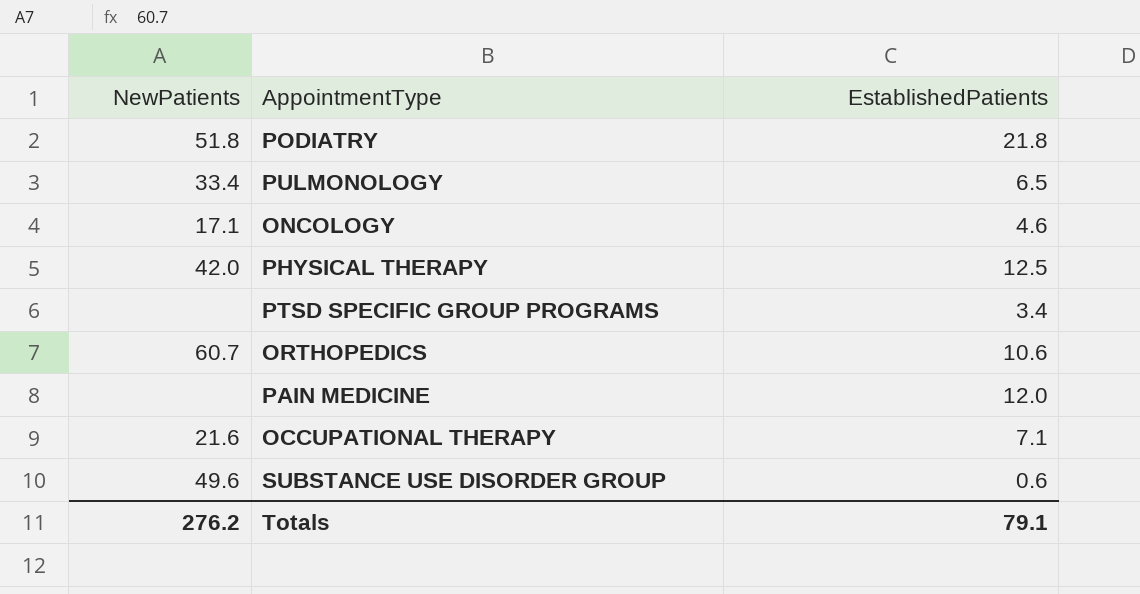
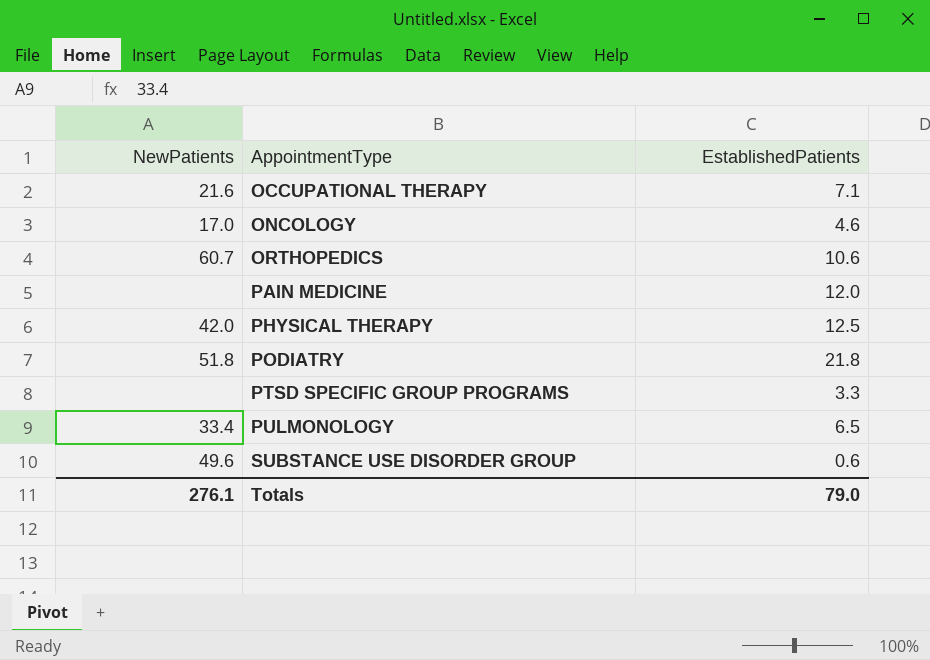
row order: none -> AppointmentType ascending
ONCOLOGY | NewPatients: 17.1 -> 17.0
PTSD SPECIFIC GROUP PROGRAMS | EstablishedPatients: 3.4 -> 3.3
Totals | NewPatients: 276.2 -> 276.1
Totals | EstablishedPatients: 79.1 -> 79.0

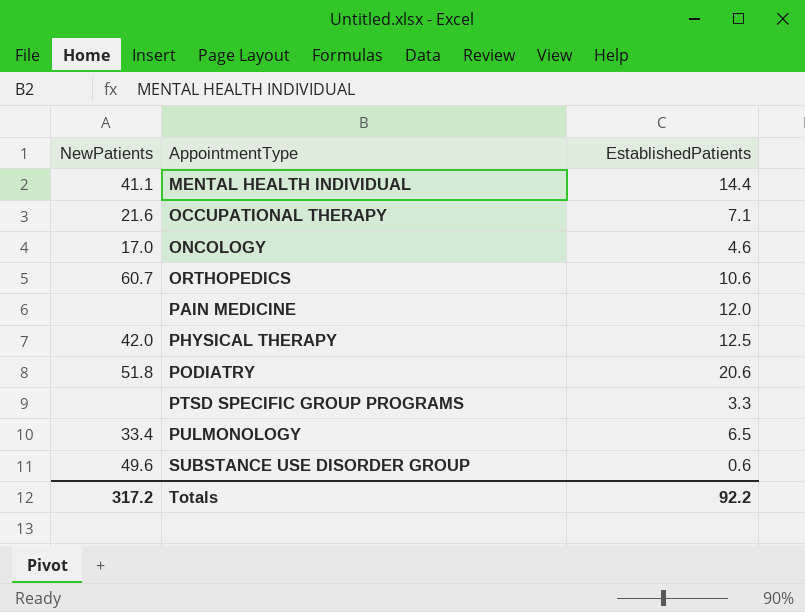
row MENTAL HEALTH INDIVIDUAL: none -> 41.1 | 14.4
PODIATRY | EstablishedPatients: 21.8 -> 20.6
Totals | NewPatients: 276.1 -> 317.2
Totals | EstablishedPatients: 79.0 -> 92.2

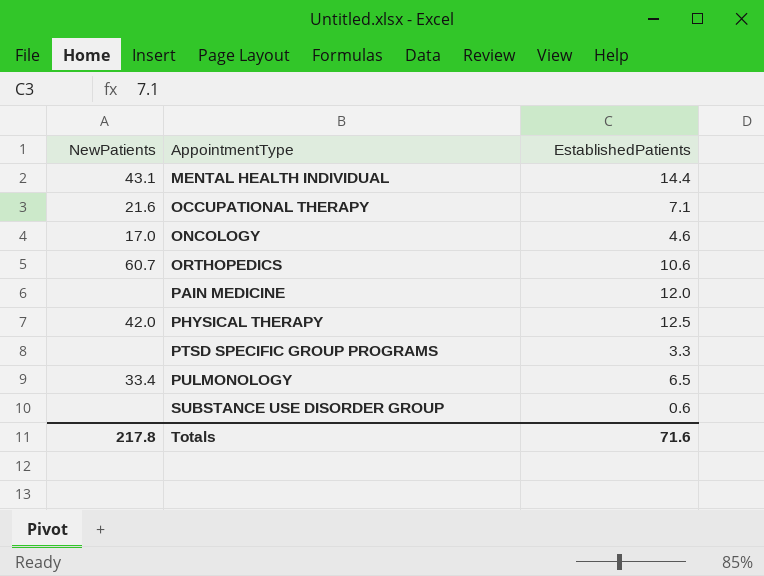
row PODIATRY: 51.8 | 20.6 -> none
MENTAL HEALTH INDIVIDUAL | NewPatients: 41.1 -> 43.1
SUBSTANCE USE DISORDER GROUP | NewPatients: 49.6 -> none
Totals | NewPatients: 317.2 -> 217.8
Totals | EstablishedPatients: 92.2 -> 71.6

